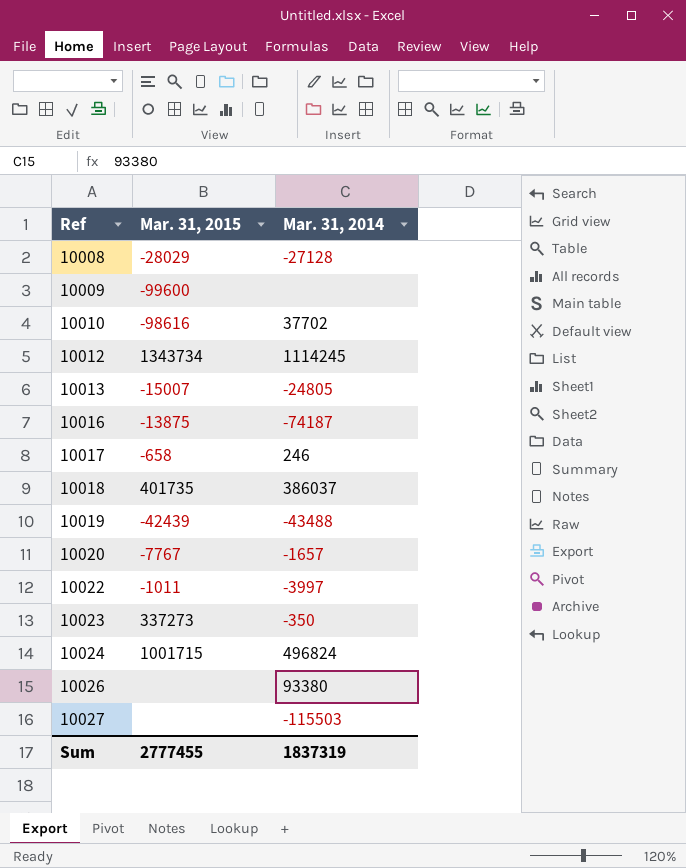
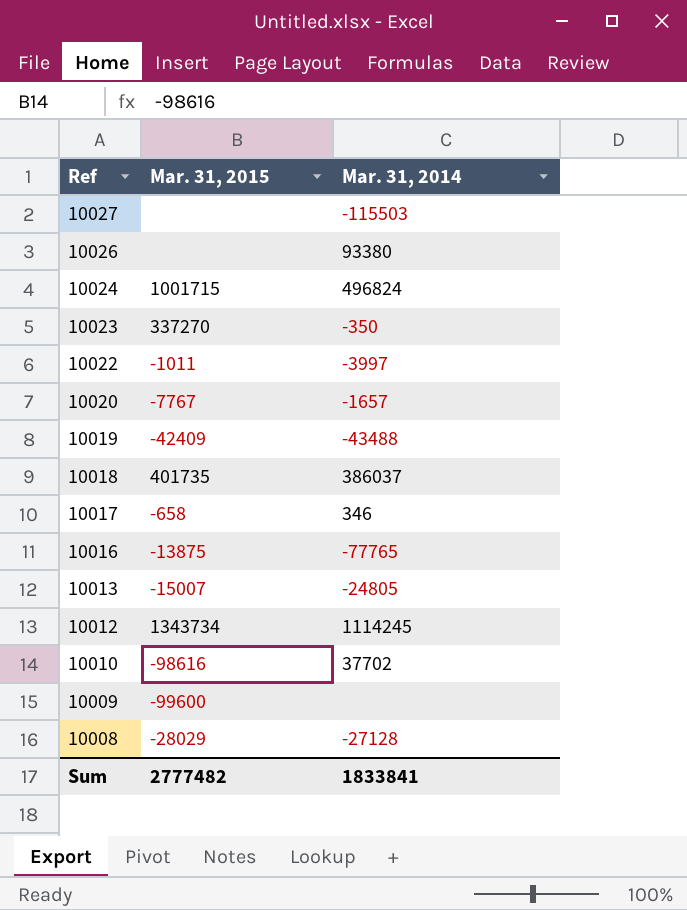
row order: Ref ascending -> Ref descending
10023 | Mar. 31, 2015: 337273 -> 337270
10019 | Mar. 31, 2015: -42439 -> -42409
10017 | Mar. 31, 2014: 246 -> 346
10016 | Mar. 31, 2014: -74187 -> -77765
Sum | Mar. 31, 2015: 2777455 -> 2777482
Sum | Mar. 31, 2014: 1837319 -> 1833841

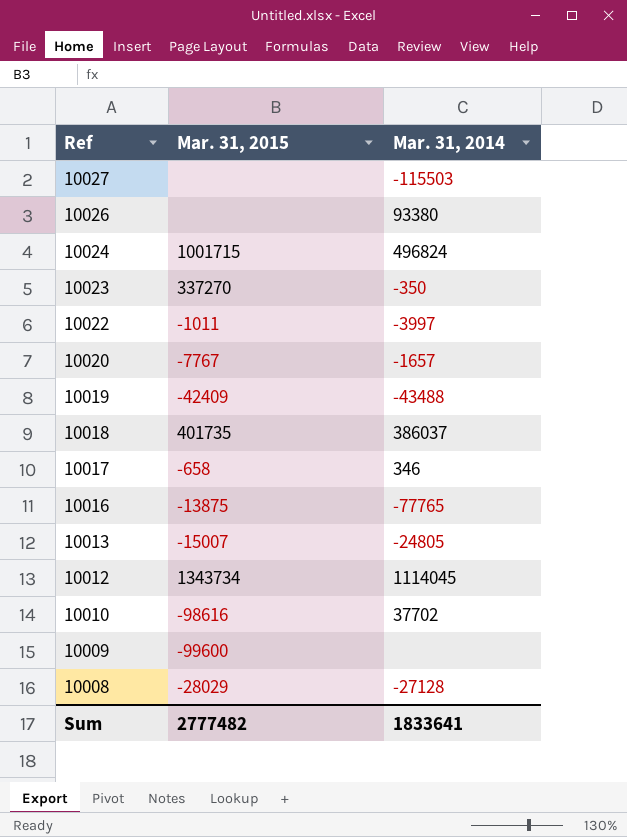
10012 | Mar. 31, 2014: 1114245 -> 1114045
Sum | Mar. 31, 2014: 1833841 -> 1833641

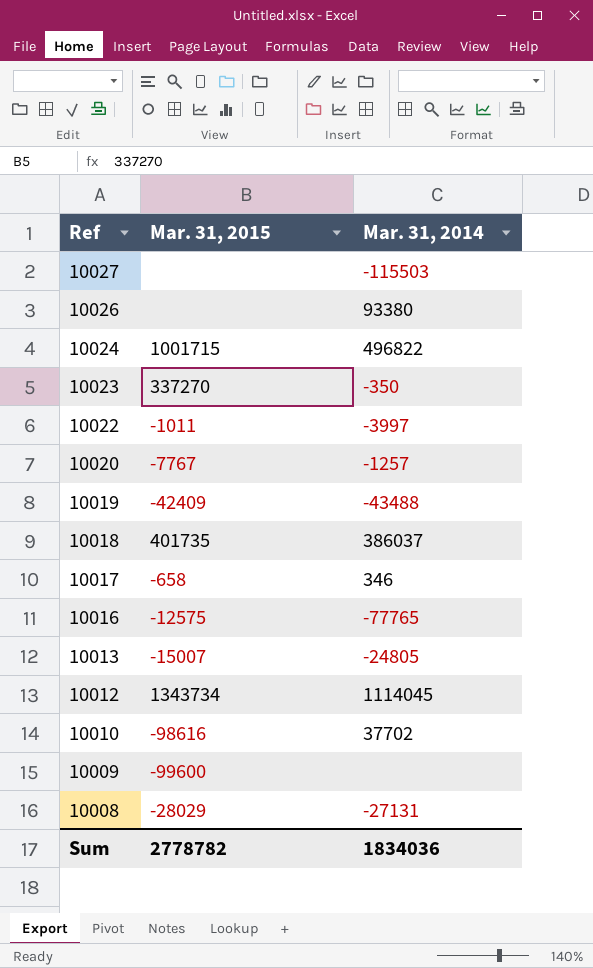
10024 | Mar. 31, 2014: 496824 -> 496822
10020 | Mar. 31, 2014: -1657 -> -1257
10016 | Mar. 31, 2015: -13875 -> -12575
10008 | Mar. 31, 2014: -27128 -> -27131
Sum | Mar. 31, 2015: 2777482 -> 2778782
Sum | Mar. 31, 2014: 1833641 -> 1834036

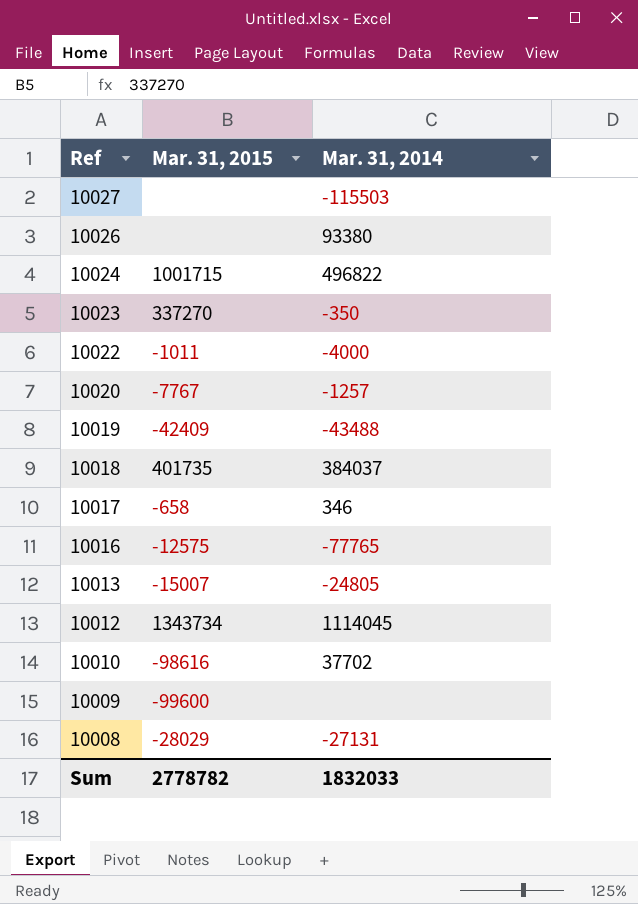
10022 | Mar. 31, 2014: -3997 -> -4000
10018 | Mar. 31, 2014: 386037 -> 384037
Sum | Mar. 31, 2014: 1834036 -> 1832033

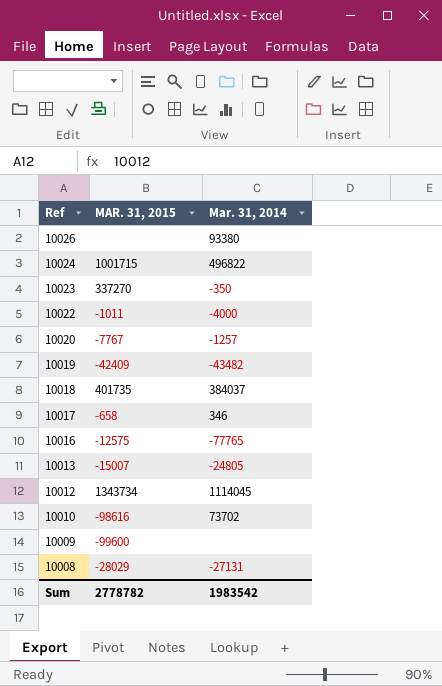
column name: Mar. 31, 2015 -> MAR. 31, 2015
row 10027: none | -115503 -> none
10019 | Mar. 31, 2014: -43488 -> -43482
10010 | Mar. 31, 2014: 37702 -> 73702
Sum | Mar. 31, 2014: 1832033 -> 1983542

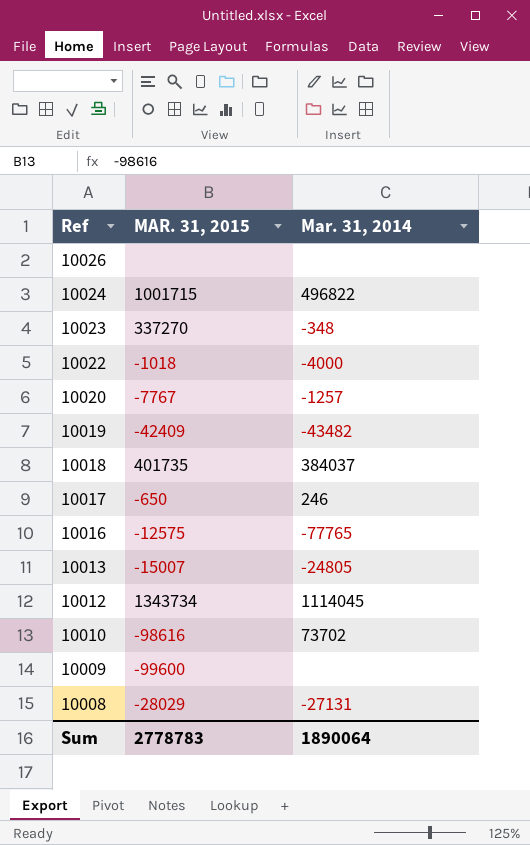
10026 | Mar. 31, 2014: 93380 -> none
10023 | Mar. 31, 2014: -350 -> -348
10022 | MAR. 31, 2015: -1011 -> -1018
10017 | MAR. 31, 2015: -658 -> -650
10017 | Mar. 31, 2014: 346 -> 246
Sum | MAR. 31, 2015: 2778782 -> 2778783
Sum | Mar. 31, 2014: 1983542 -> 1890064

